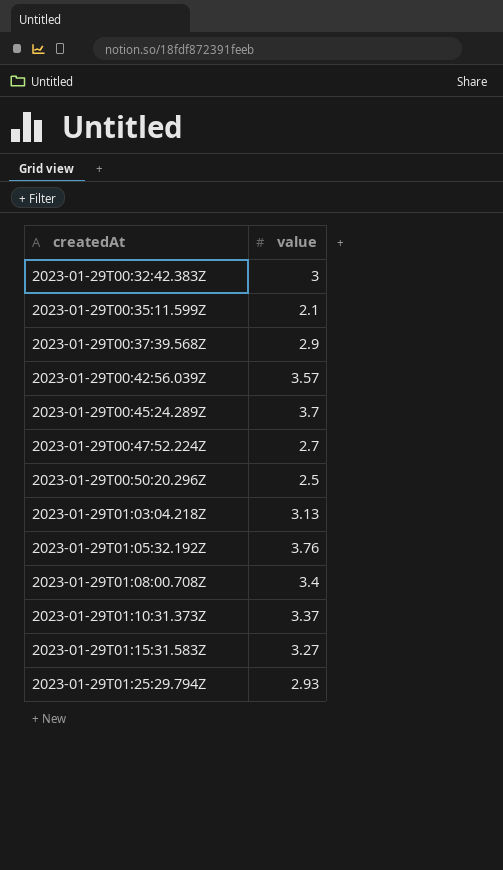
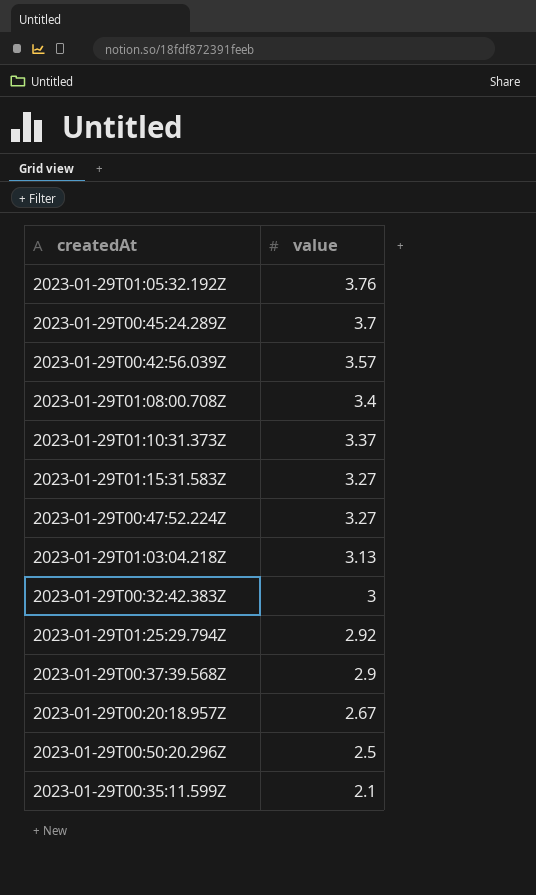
row order: createdAt ascending -> value descending
2023-01-29T00:47:52.224Z | value: 2.7 -> 3.27
2023-01-29T01:25:29.794Z | value: 2.93 -> 2.92
row 2023-01-29T00:20:18.957Z: none -> 2.67

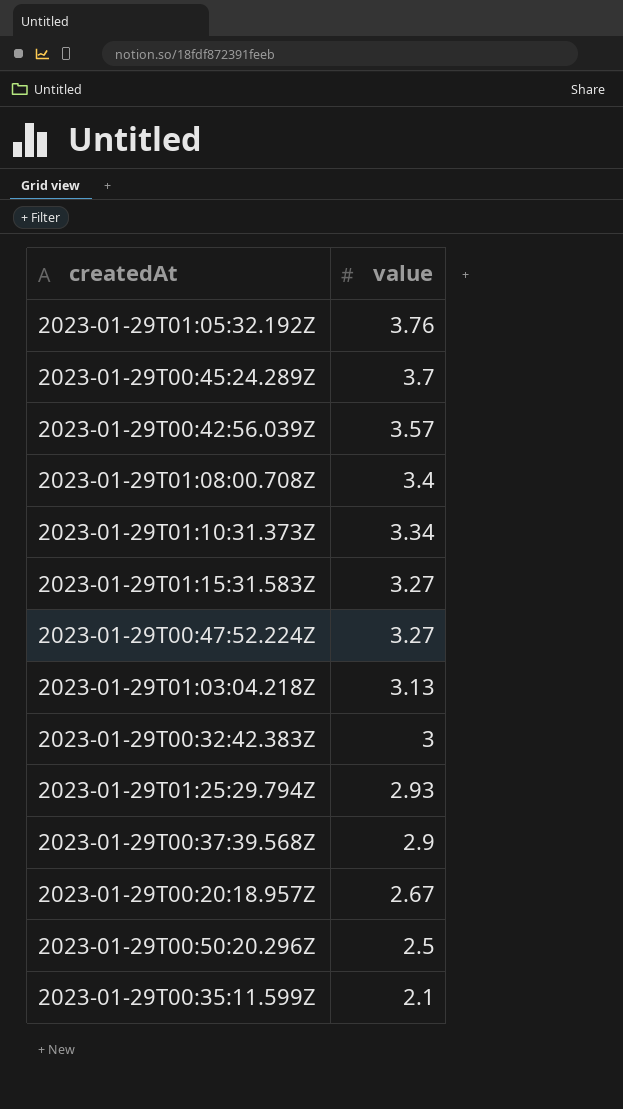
2023-01-29T01:10:31.373Z | value: 3.37 -> 3.34
2023-01-29T01:25:29.794Z | value: 2.92 -> 2.93

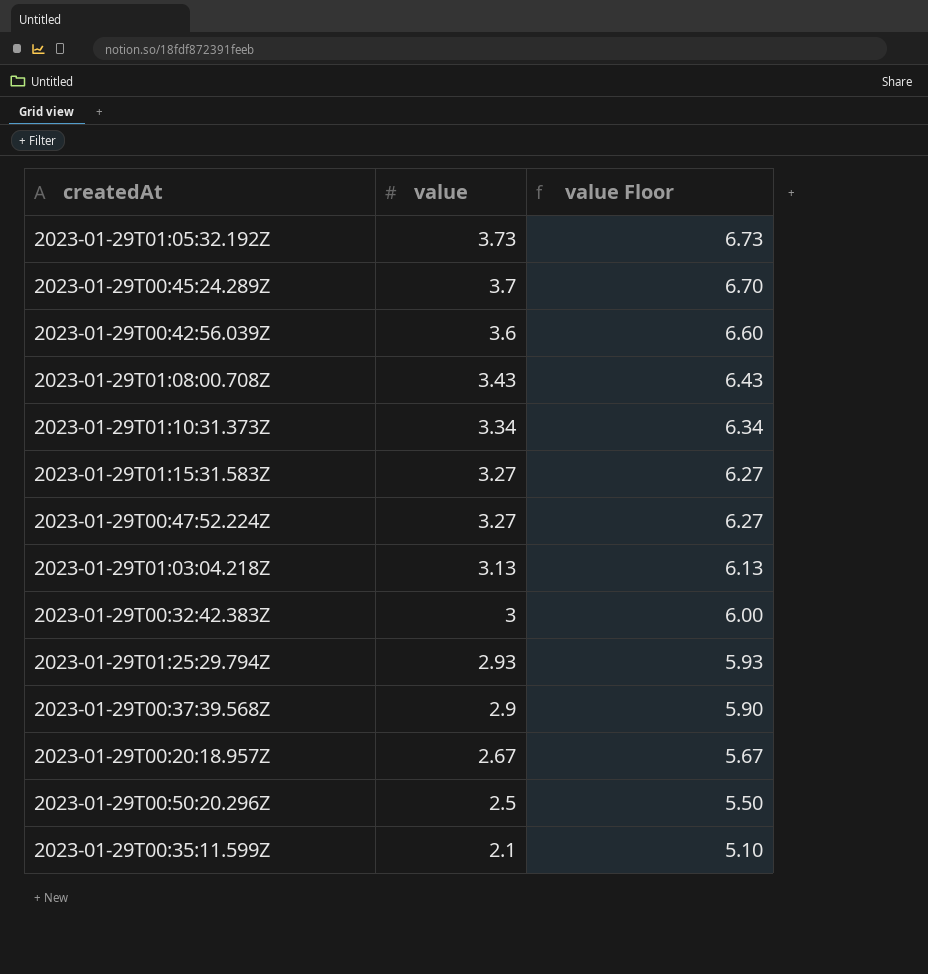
column value Floor | formula: none -> [value] + 3
2023-01-29T01:05:32.192Z | value: 3.76 -> 3.73
2023-01-29T00:42:56.039Z | value: 3.57 -> 3.6
2023-01-29T01:08:00.708Z | value: 3.4 -> 3.43

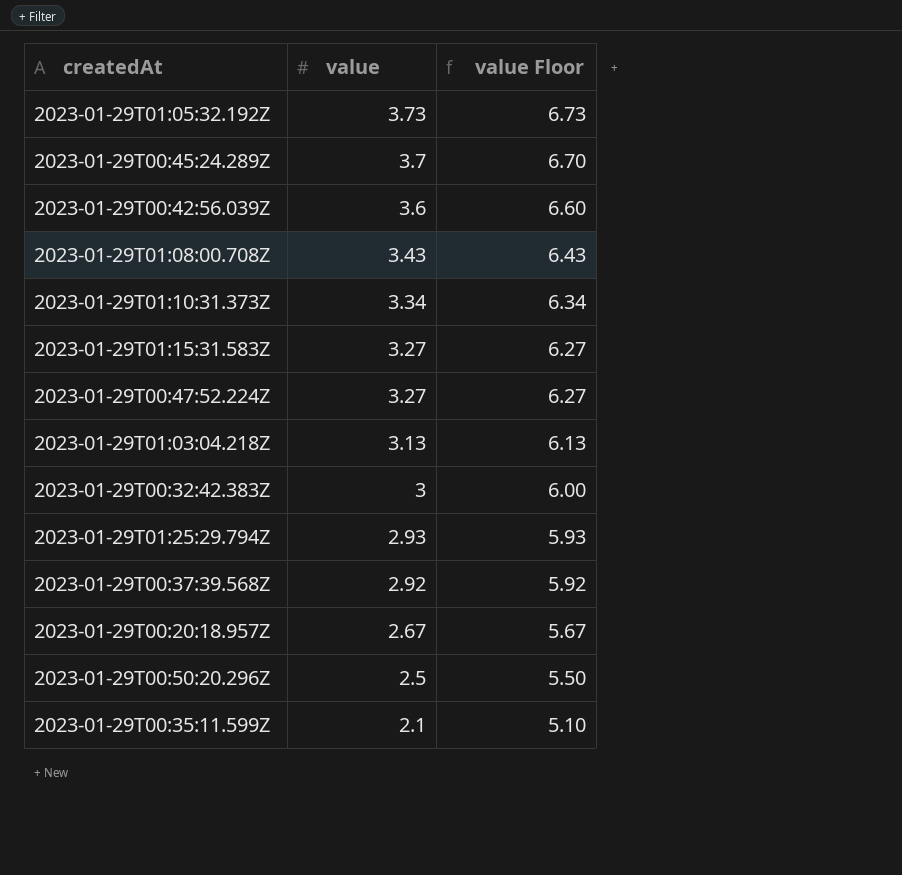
2023-01-29T00:37:39.568Z | value: 2.9 -> 2.92
2023-01-29T00:37:39.568Z | value Floor: 5.90 -> 5.92

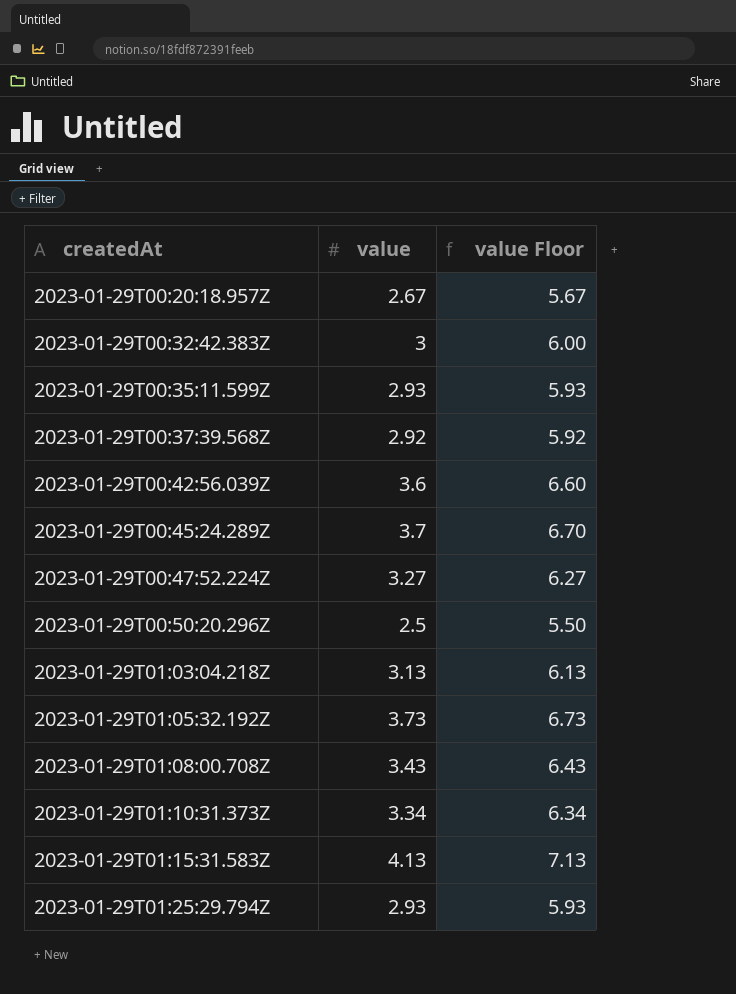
row order: value descending -> createdAt ascending
2023-01-29T00:35:11.599Z | value: 2.1 -> 2.93
2023-01-29T00:35:11.599Z | value Floor: 5.10 -> 5.93
2023-01-29T01:15:31.583Z | value: 3.27 -> 4.13
2023-01-29T01:15:31.583Z | value Floor: 6.27 -> 7.13

